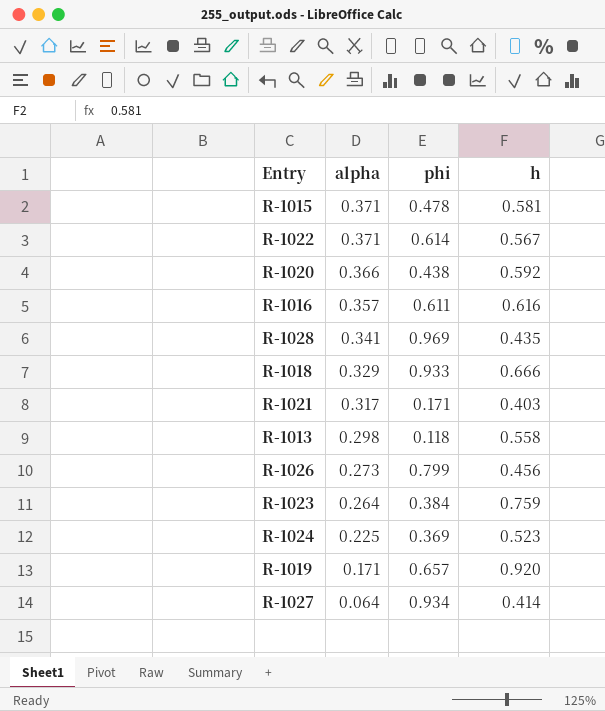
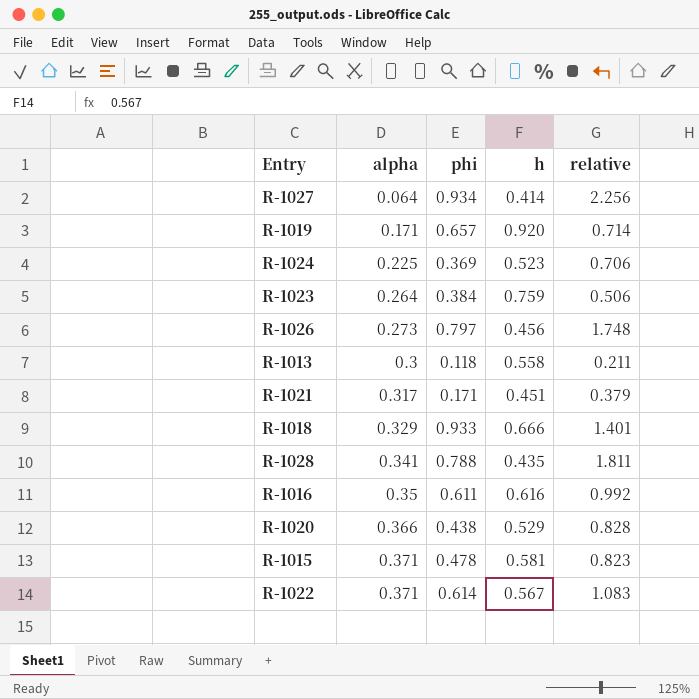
row order: alpha descending -> alpha ascending
column relative | formula: none -> [phi] / [h]
R-1026 | phi: 0.799 -> 0.797
R-1013 | alpha: 0.298 -> 0.3
R-1021 | h: 0.403 -> 0.451
R-1028 | phi: 0.969 -> 0.788
R-1016 | alpha: 0.357 -> 0.35
R-1020 | h: 0.592 -> 0.529

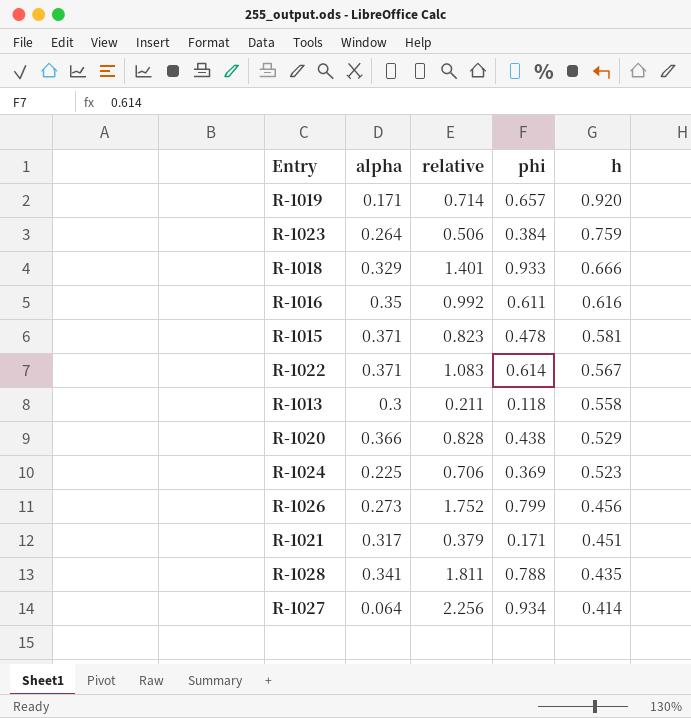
row order: alpha ascending -> h descending
column relative | position: 5 -> 3
R-1026 | relative: 1.748 -> 1.752
R-1026 | phi: 0.797 -> 0.799

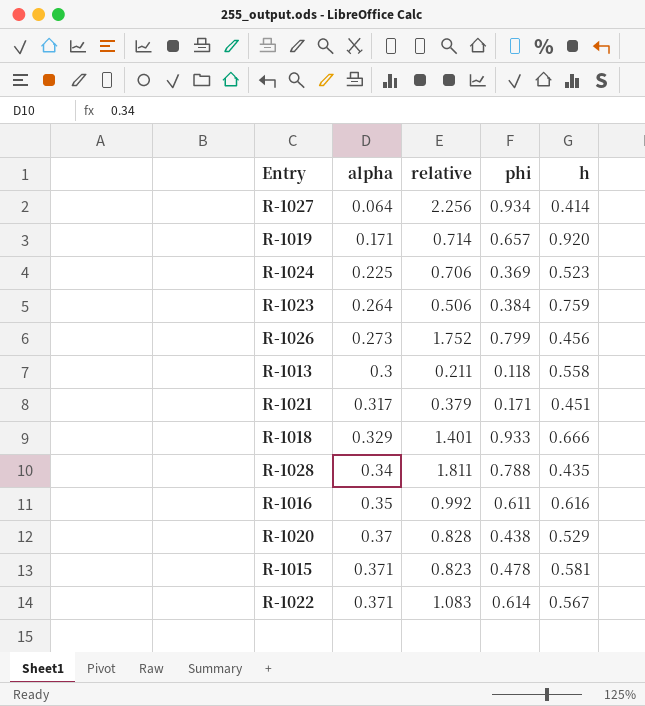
row order: h descending -> alpha ascending
R-1028 | alpha: 0.341 -> 0.34
R-1020 | alpha: 0.366 -> 0.37

